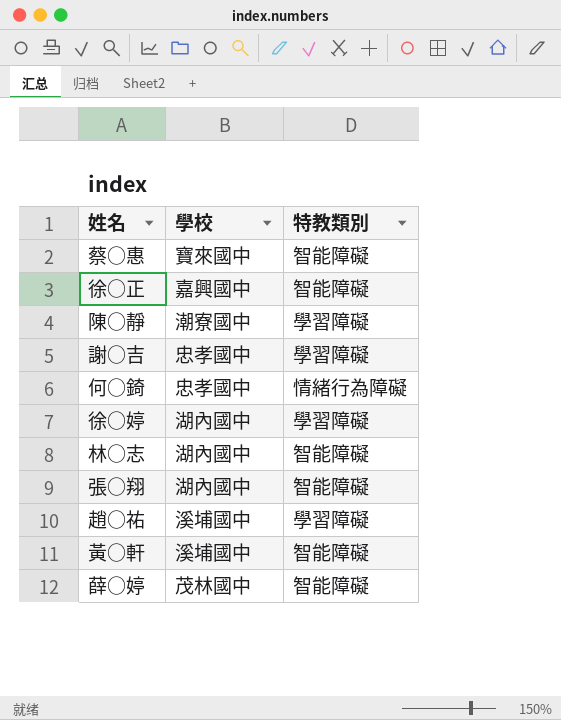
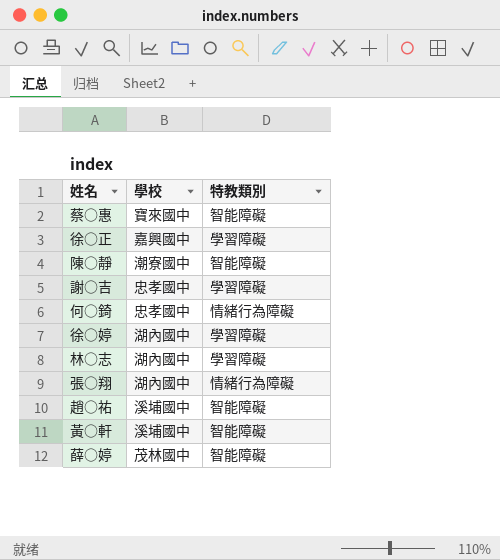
徐○正 | 特教類別: 智能障礙 -> 學習障礙
陳○靜 | 特教類別: 學習障礙 -> 智能障礙
林○志 | 特教類別: 智能障礙 -> 學習障礙
張○翔 | 特教類別: 智能障礙 -> 情緒行為障礙
趙○祐 | 特教類別: 學習障礙 -> 智能障礙

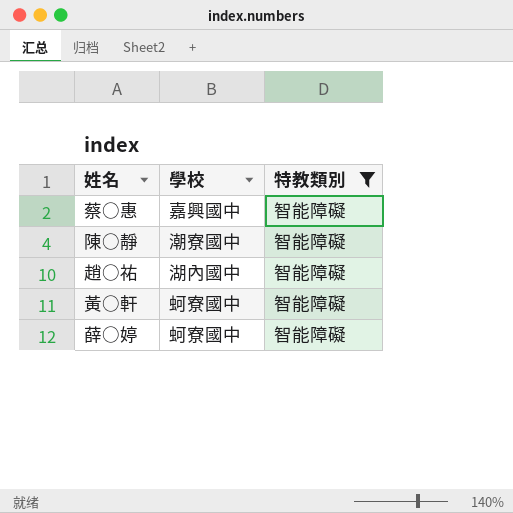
filter: none -> 特教類別 = 智能障礙
蔡○惠 | 學校: 寶來國中 -> 嘉興國中
趙○祐 | 學校: 溪埔國中 -> 湖內國中
黃○軒 | 學校: 溪埔國中 -> 蚵寮國中
薛○婷 | 學校: 茂林國中 -> 蚵寮國中

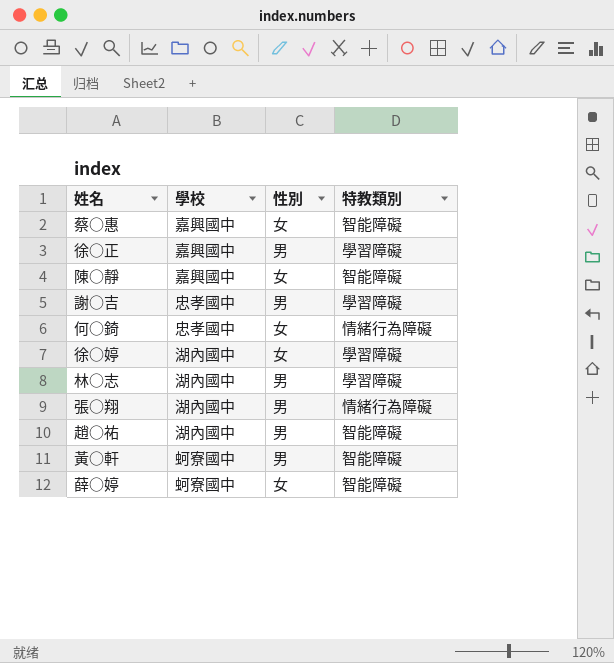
filter: 特教類別 = 智能障礙 -> none
column 性別 | position: none -> 3
陳○靜 | 學校: 潮寮國中 -> 嘉興國中

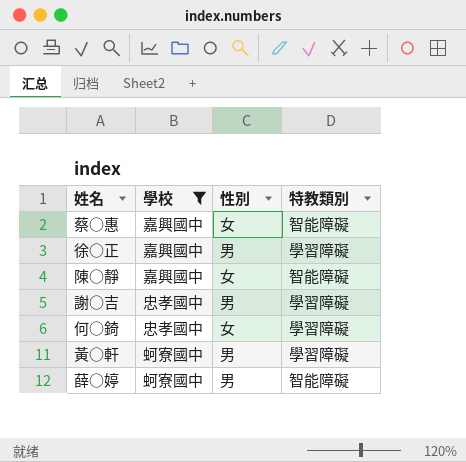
filter: none -> 學校 != 湖內國中
何○錡 | 特教類別: 情緒行為障礙 -> 學習障礙
黃○軒 | 特教類別: 智能障礙 -> 學習障礙
薛○婷 | 性別: 女 -> 男

